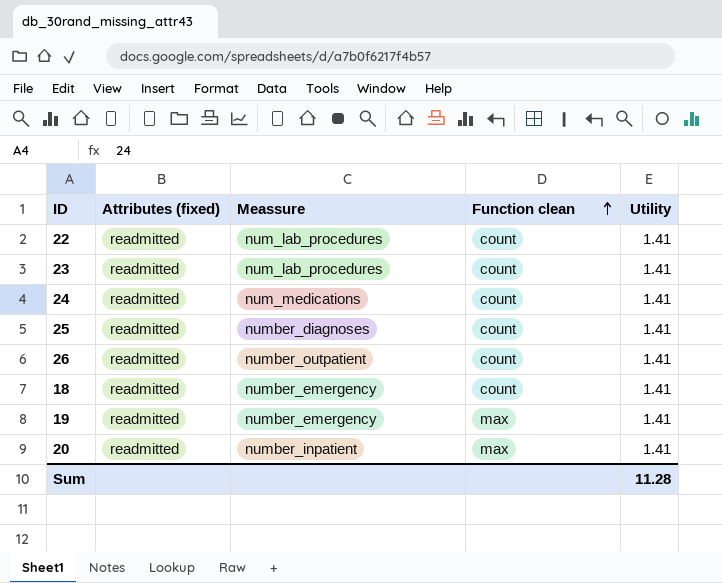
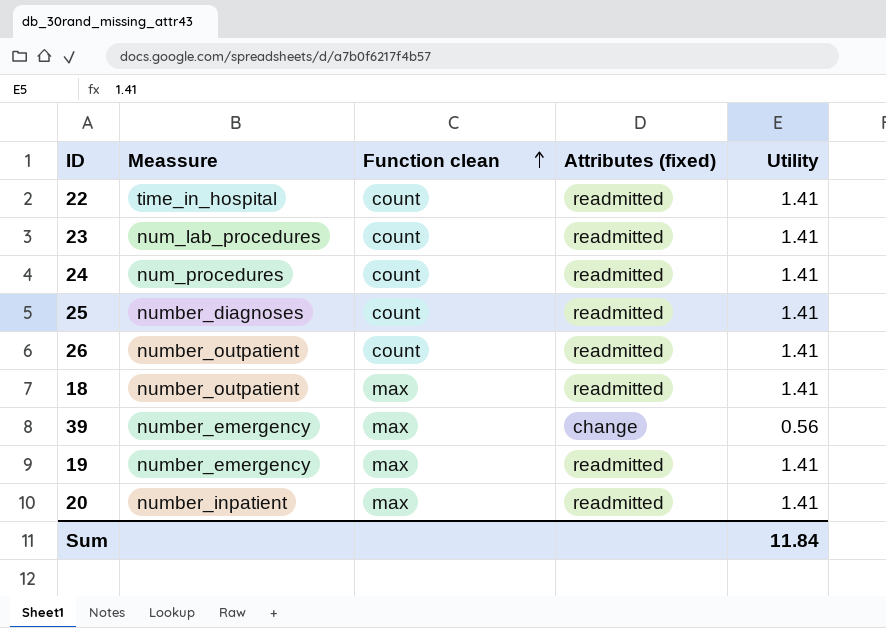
column Attributes (fixed) | position: 2 -> 4
22 | Meassure: num_lab_procedures -> time_in_hospital
24 | Meassure: num_medications -> num_procedures
18 | Meassure: number_emergency -> number_outpatient
18 | Function clean: count -> max
row 39: none -> number_emergency | max | change | 0.56
Sum | Utility: 11.28 -> 11.84

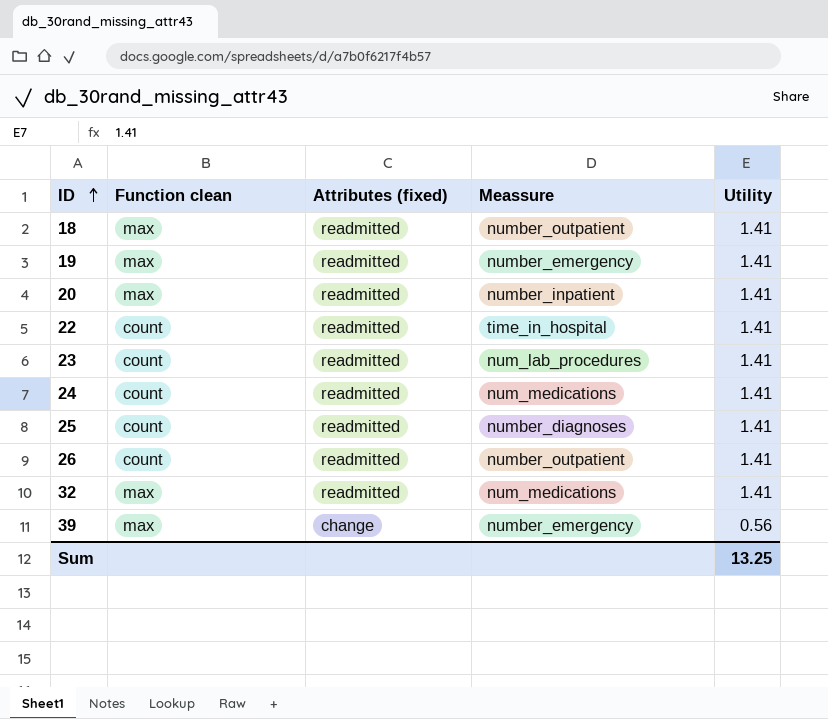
row order: Function clean ascending -> ID ascending
column Meassure | position: 2 -> 4
24 | Meassure: num_procedures -> num_medications
row 32: none -> max | readmitted | num_medications | 1.41
Sum | Utility: 11.84 -> 13.25

